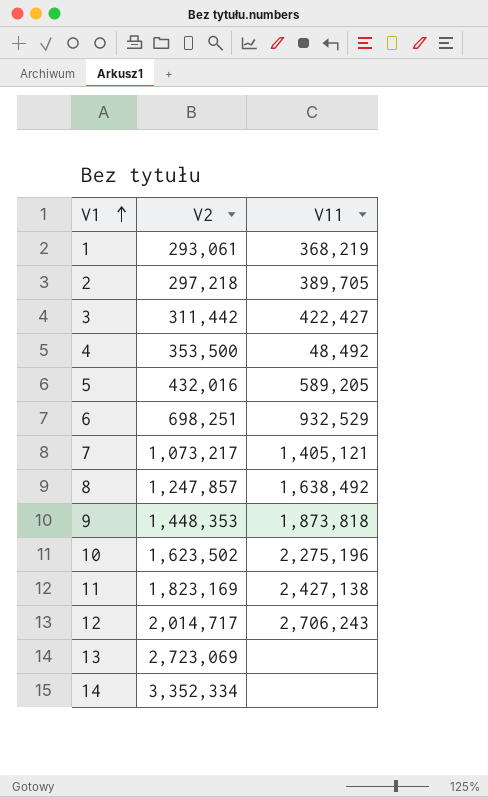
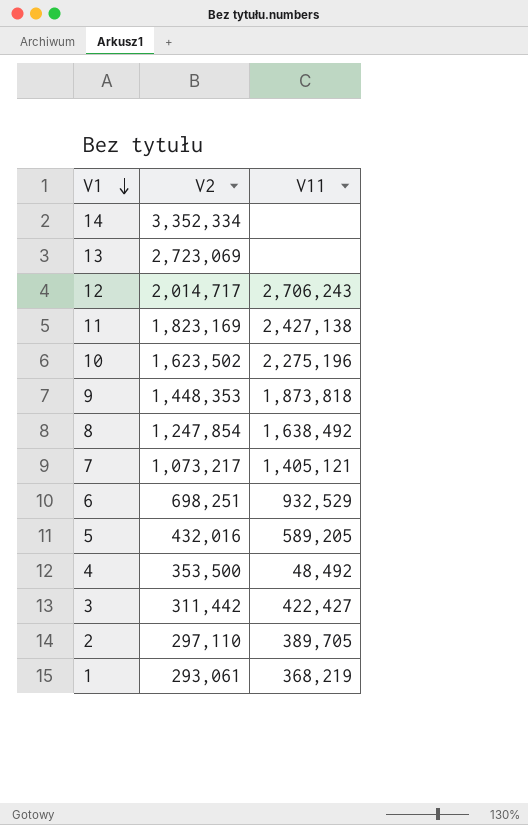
row order: V1 ascending -> V1 descending
8 | V2: 1,247,857 -> 1,247,854
2 | V2: 297,218 -> 297,110

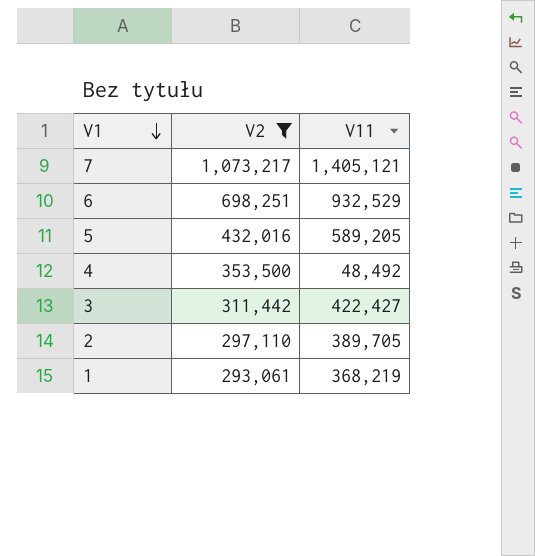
filter: none -> V2 <= 1,073,217

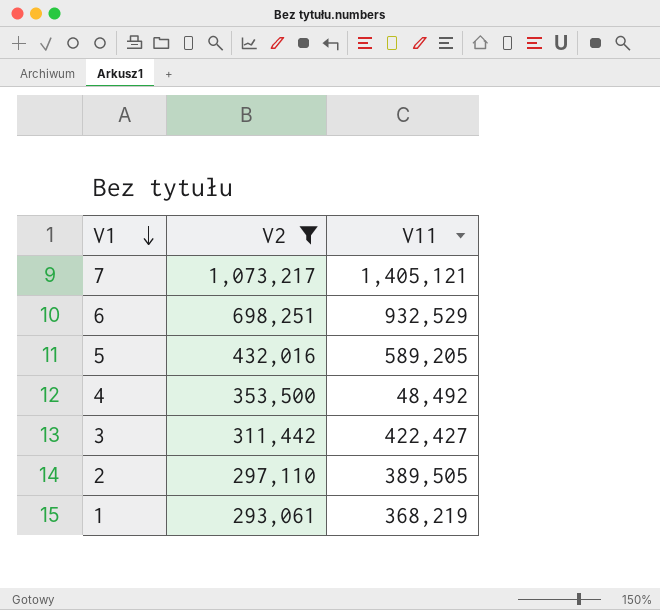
2 | V11: 389,705 -> 389,505

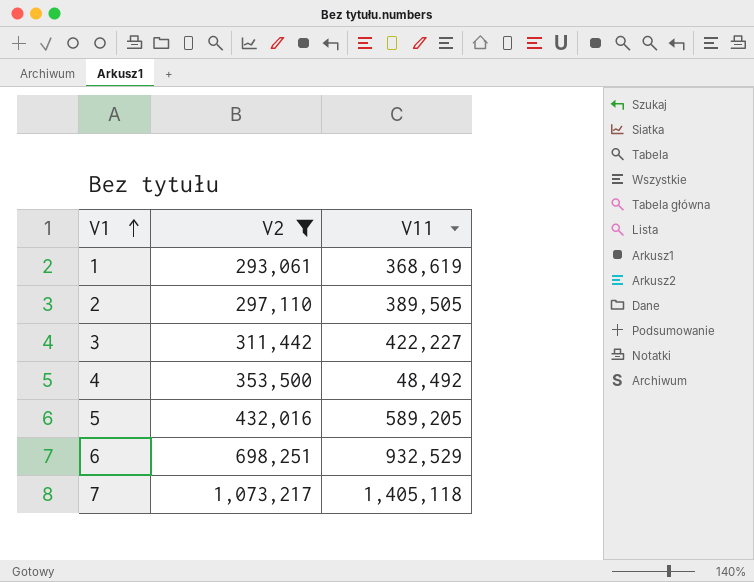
row order: V1 descending -> V1 ascending
1 | V11: 368,219 -> 368,619
3 | V11: 422,427 -> 422,227
7 | V11: 1,405,121 -> 1,405,118

